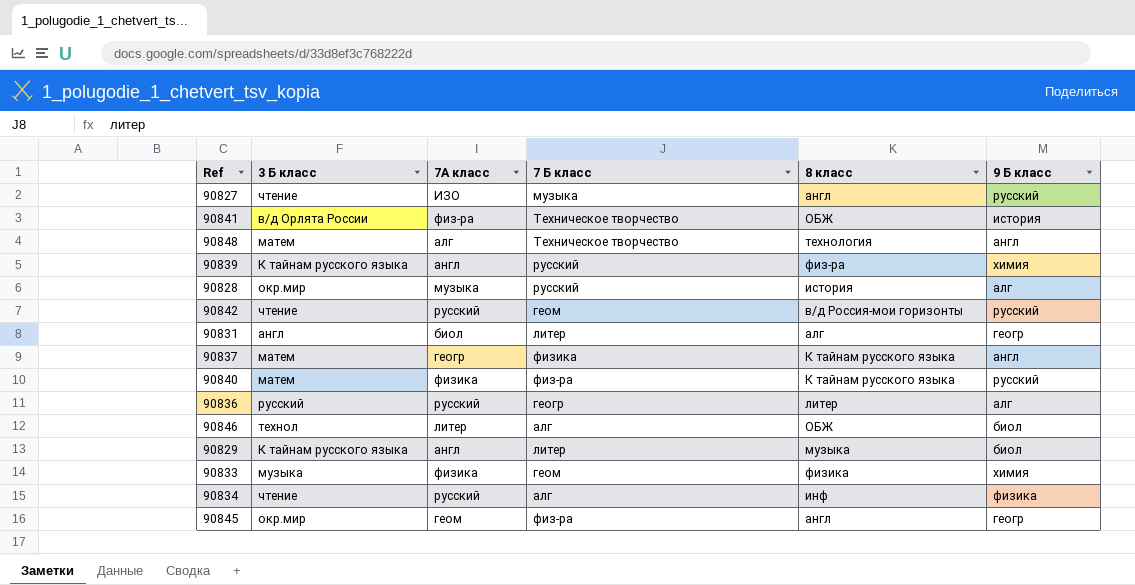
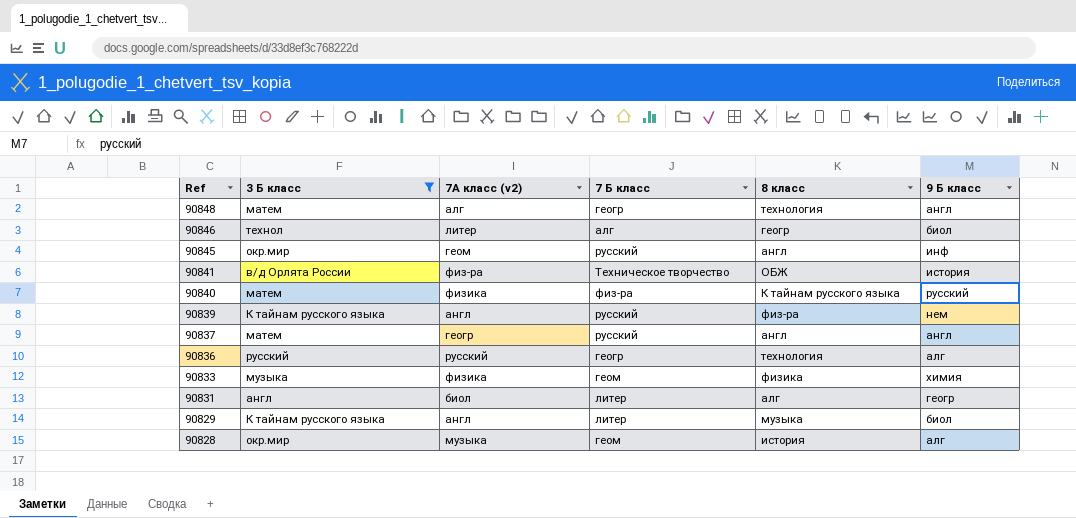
filter: none -> 3 Б класс != чтение
row order: none -> Ref descending
column name: 7А класс -> 7А класс (v2)
90848 | 7 Б класс: Техническое творчество -> геогр
90846 | 8 класс: ОБЖ -> геогр
90845 | 7 Б класс: физ-ра -> русский
90845 | 9 Б класс: геогр -> инф
90839 | 9 Б класс: химия -> нем
90837 | 7 Б класс: физика -> русский
90837 | 8 класс: К тайнам русского языка -> англ
90836 | 8 класс: литер -> технология
90828 | 7 Б класс: русский -> геом

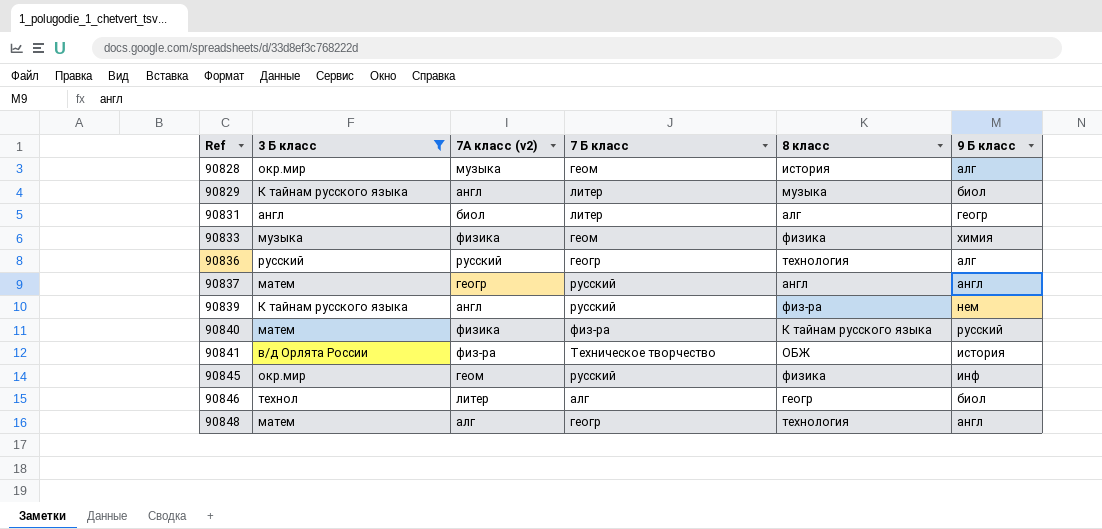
row order: Ref descending -> Ref ascending
90845 | 8 класс: англ -> физика

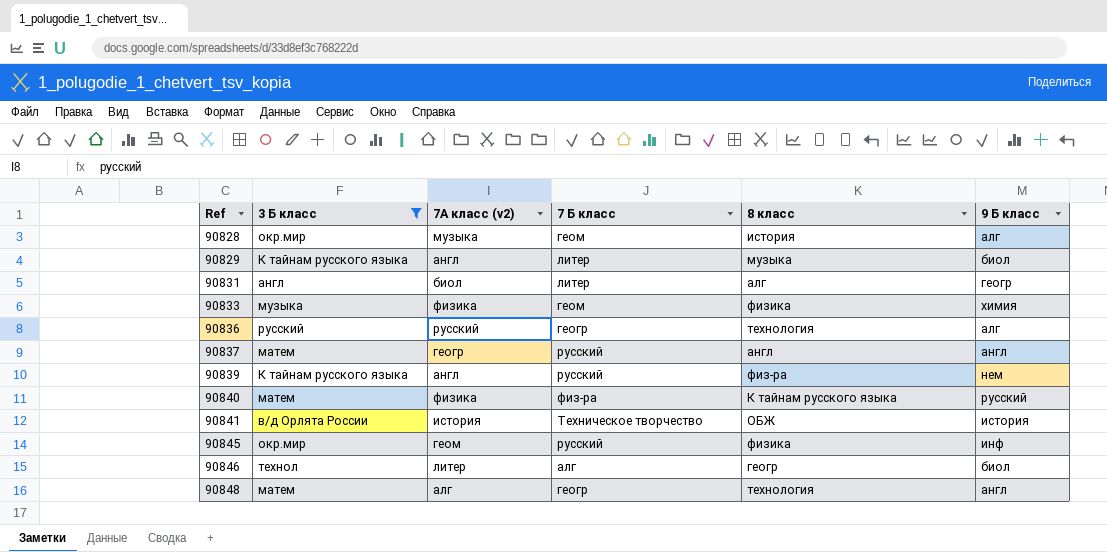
90841 | 7А класс (v2): физ-ра -> история

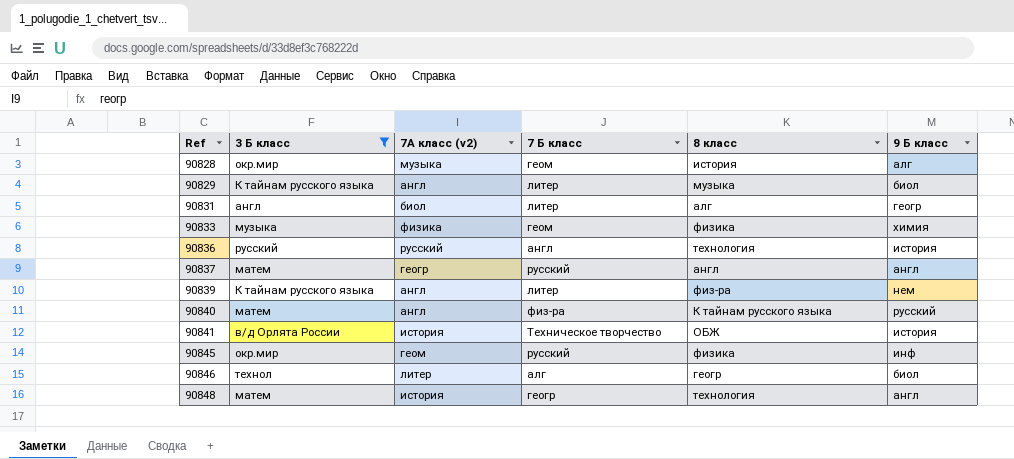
90836 | 7 Б класс: геогр -> англ
90836 | 9 Б класс: алг -> история
90839 | 7 Б класс: русский -> литер
90840 | 7А класс (v2): физика -> англ
90848 | 7А класс (v2): алг -> история

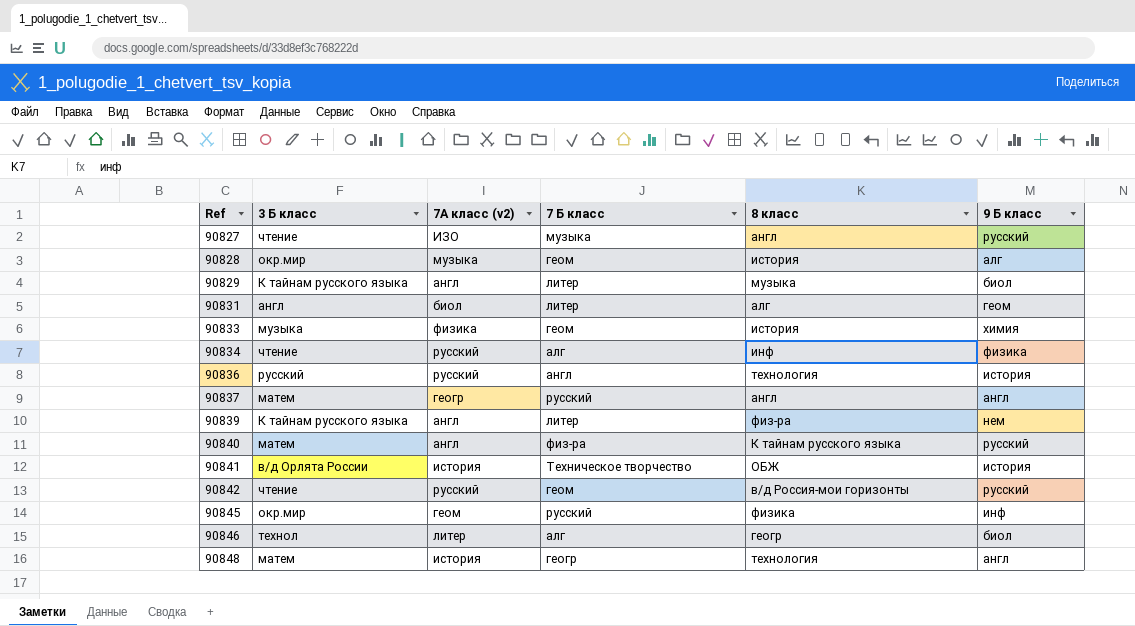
filter: 3 Б класс != чтение -> none
90831 | 9 Б класс: геогр -> геом
90833 | 8 класс: физика -> история

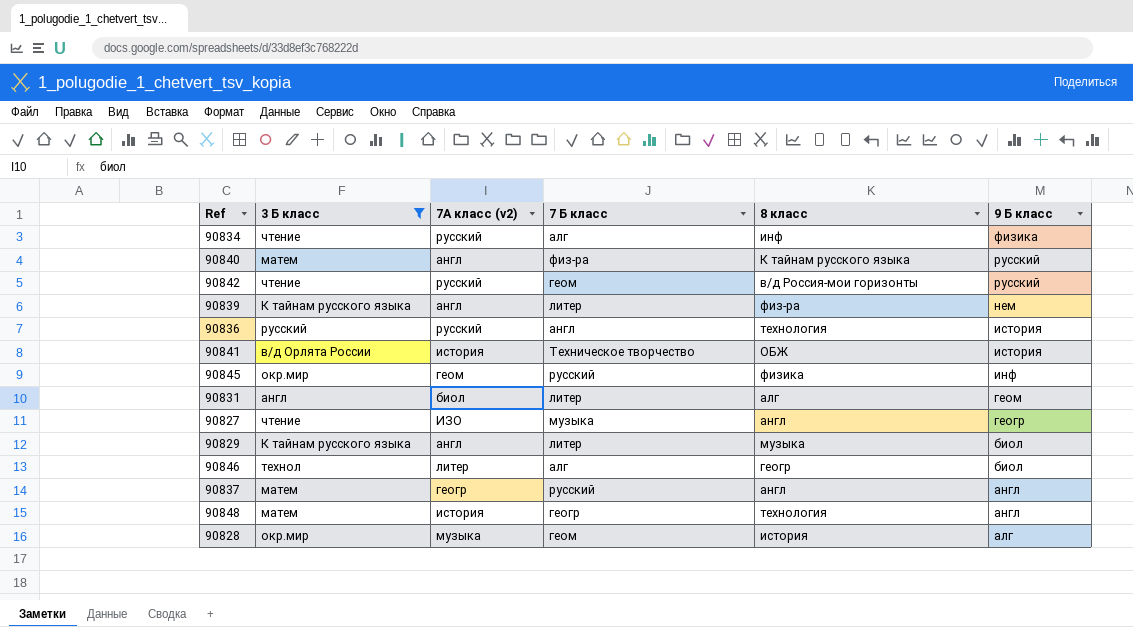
filter: none -> 3 Б класс != музыка
row order: Ref ascending -> 9 Б класс descending
90827 | 9 Б класс: русский -> геогр

